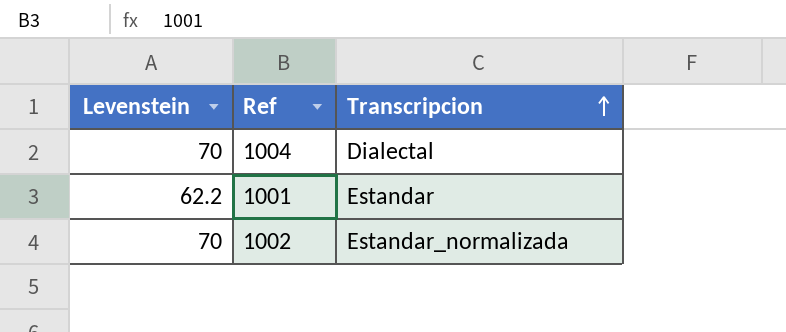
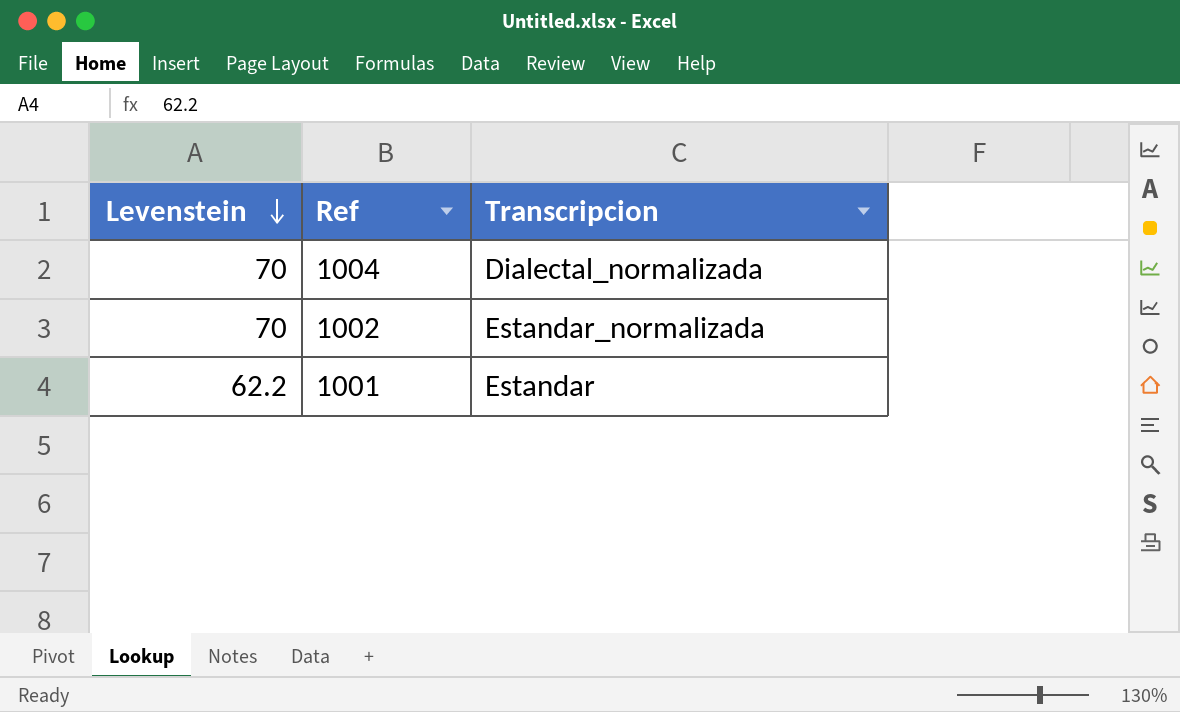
row order: Transcripcion ascending -> Levenstein descending
1004 | Transcripcion: Dialectal -> Dialectal_normalizada

